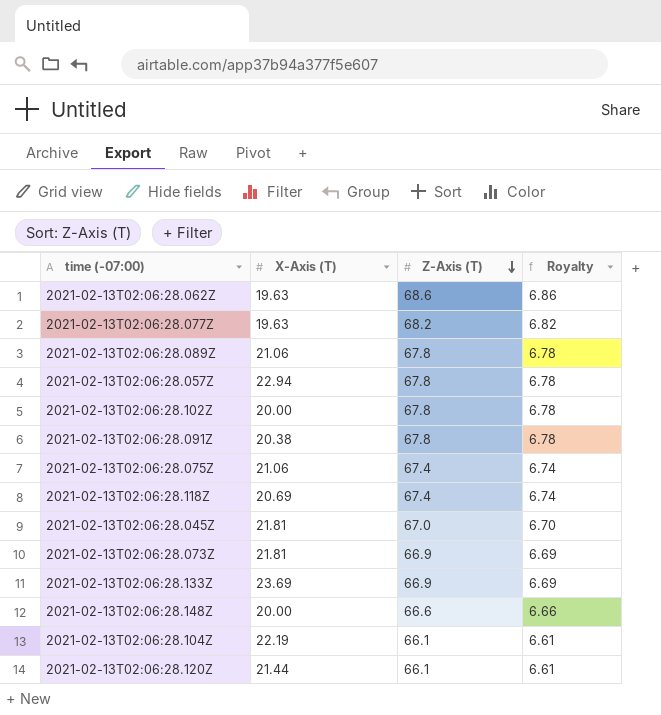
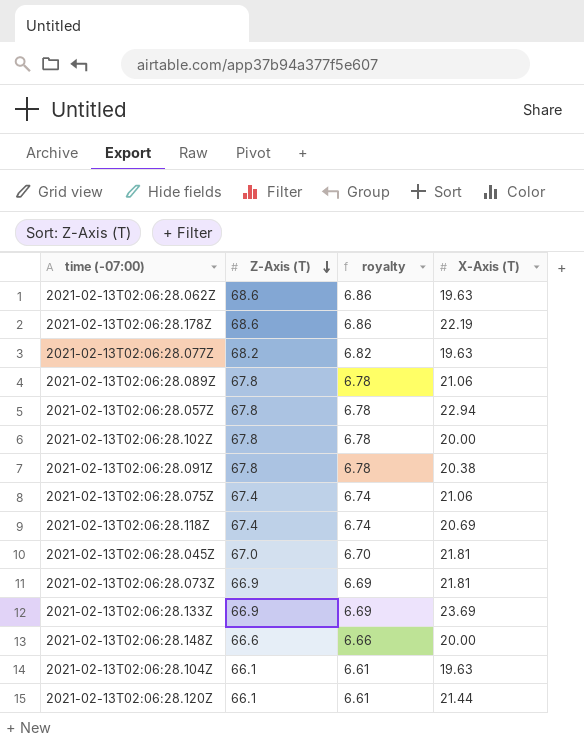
column name: Royalty -> royalty
column X-Axis (T) | position: 2 -> 4
row 2021-02-13T02:06:28.178Z: none -> 68.6 | 6.86 | 22.19
2021-02-13T02:06:28.104Z | X-Axis (T): 22.19 -> 19.63

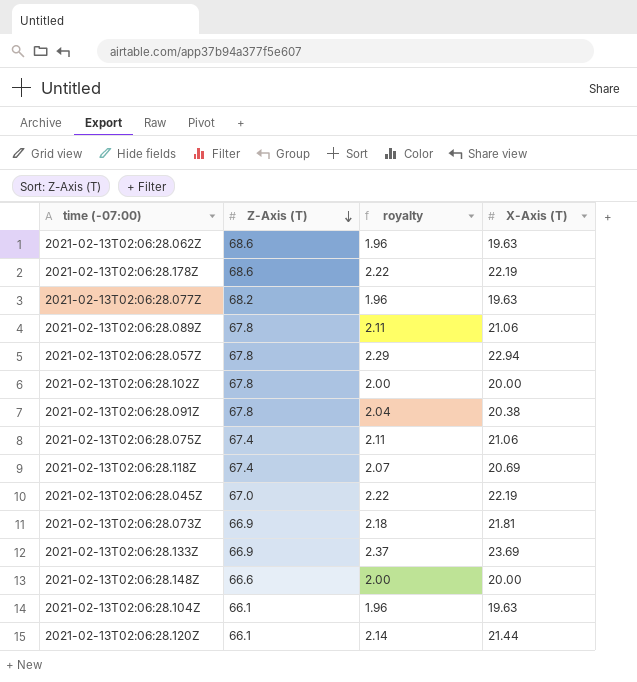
column royalty | formula: [Z-Axis (T)] * 0.1 -> [X-Axis (T)] * 0.1
2021-02-13T02:06:28.045Z | X-Axis (T): 21.81 -> 22.19

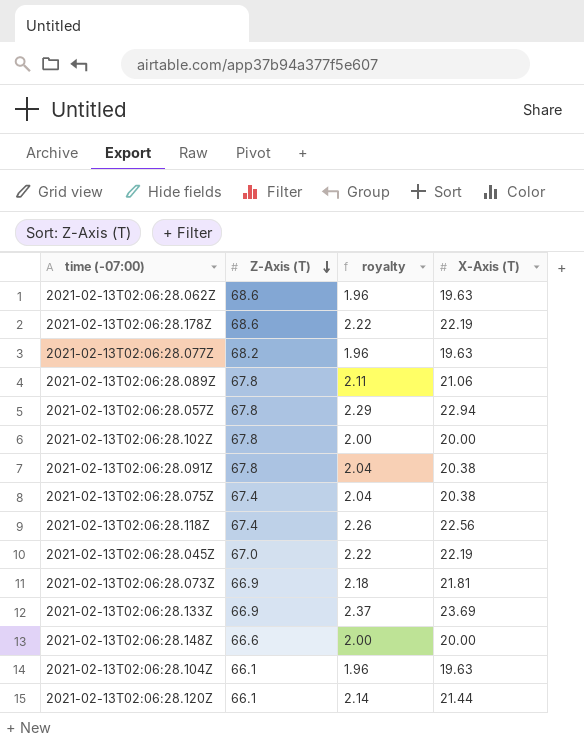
2021-02-13T02:06:28.075Z | royalty: 2.11 -> 2.04
2021-02-13T02:06:28.075Z | X-Axis (T): 21.06 -> 20.38
2021-02-13T02:06:28.118Z | royalty: 2.07 -> 2.26
2021-02-13T02:06:28.118Z | X-Axis (T): 20.69 -> 22.56

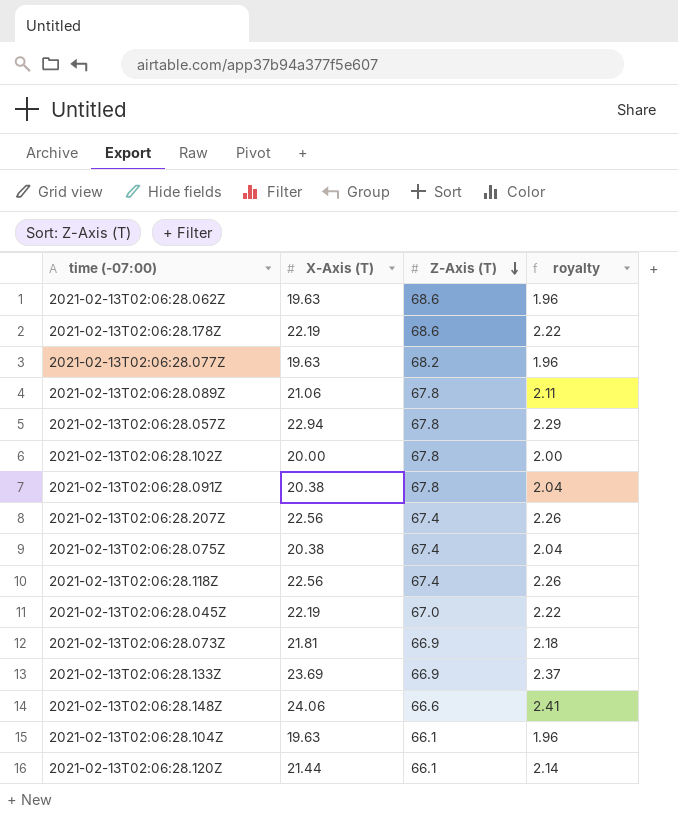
column X-Axis (T) | position: 4 -> 2
row 2021-02-13T02:06:28.207Z: none -> 22.56 | 67.4 | 2.26
2021-02-13T02:06:28.148Z | X-Axis (T): 20.00 -> 24.06
2021-02-13T02:06:28.148Z | royalty: 2.00 -> 2.41

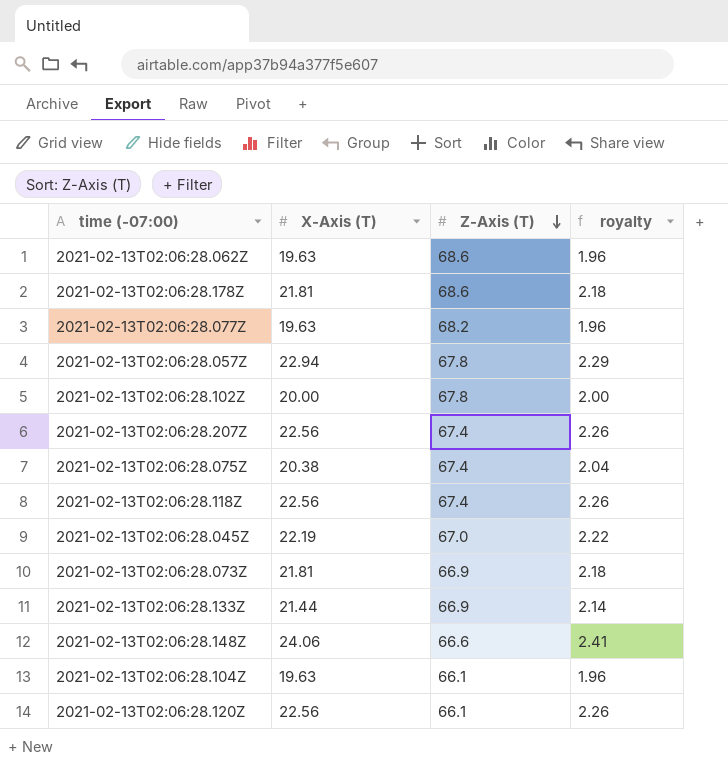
row 2021-02-13T02:06:28.089Z: 21.06 | 67.8 | 2.11 -> none
row 2021-02-13T02:06:28.091Z: 20.38 | 67.8 | 2.04 -> none
2021-02-13T02:06:28.178Z | X-Axis (T): 22.19 -> 21.81
2021-02-13T02:06:28.178Z | royalty: 2.22 -> 2.18
2021-02-13T02:06:28.133Z | X-Axis (T): 23.69 -> 21.44
2021-02-13T02:06:28.133Z | royalty: 2.37 -> 2.14
2021-02-13T02:06:28.120Z | X-Axis (T): 21.44 -> 22.56
2021-02-13T02:06:28.120Z | royalty: 2.14 -> 2.26

